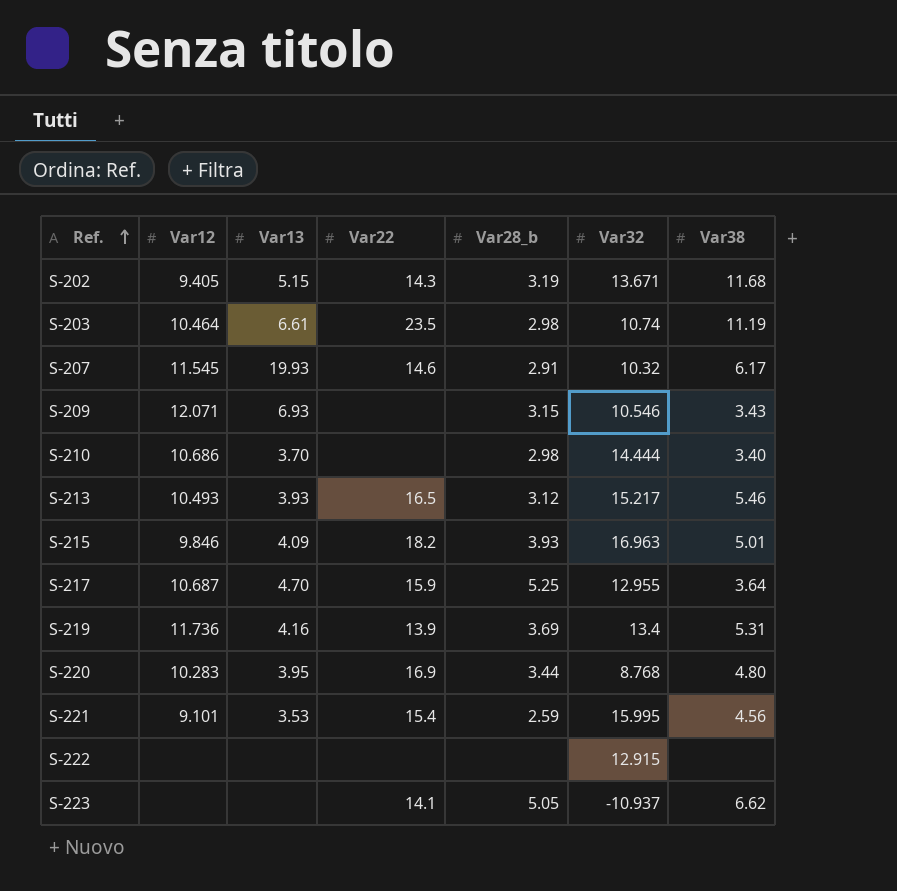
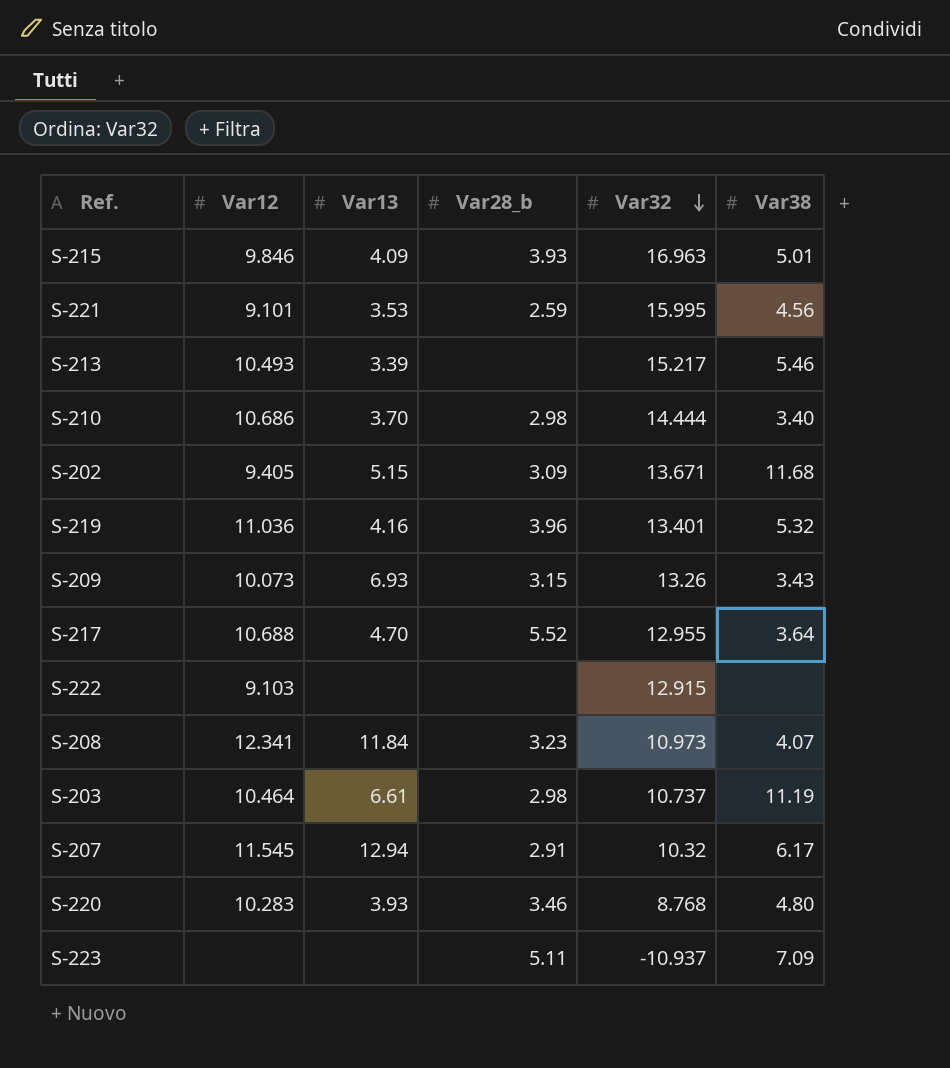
row order: Ref. ascending -> Var32 descending
column Var22 | position: 4 -> none
S-213 | Var13: 3.93 -> 3.39
S-213 | Var28_b: 3.12 -> none
S-202 | Var28_b: 3.19 -> 3.09
S-219 | Var12: 11.736 -> 11.036
S-219 | Var28_b: 3.69 -> 3.96
S-219 | Var32: 13.4 -> 13.401
S-219 | Var38: 5.31 -> 5.32
S-209 | Var12: 12.071 -> 10.073
S-209 | Var32: 10.546 -> 13.26
S-217 | Var12: 10.687 -> 10.688
S-217 | Var28_b: 5.25 -> 5.52
S-222 | Var12: none -> 9.103
row S-208: none -> 12.341 | 11.84 | 3.23 | 10.973 | 4.07
S-203 | Var32: 10.74 -> 10.737
S-207 | Var13: 19.93 -> 12.94
S-220 | Var13: 3.95 -> 3.93
S-220 | Var28_b: 3.44 -> 3.46
S-223 | Var28_b: 5.05 -> 5.11
S-223 | Var38: 6.62 -> 7.09

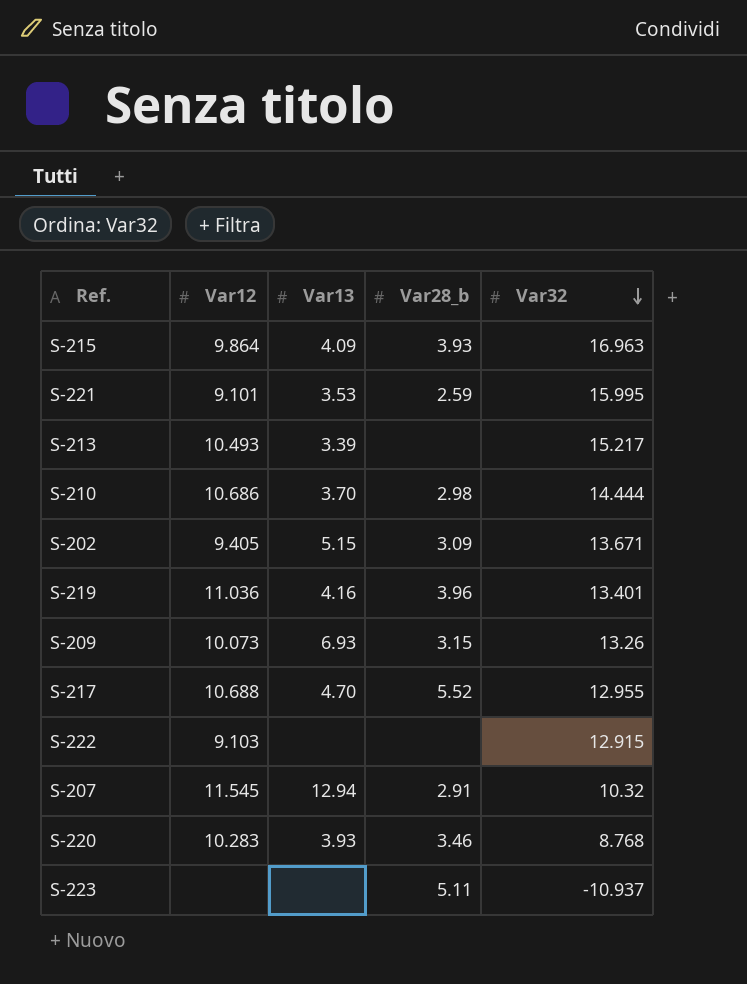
column Var38 | position: 6 -> none
row S-208: 12.341 | 11.84 | 3.23 | 10.973 | 4.07 -> none
row S-203: 10.464 | 6.61 | 2.98 | 10.737 | 11.19 -> none
S-215 | Var12: 9.846 -> 9.864

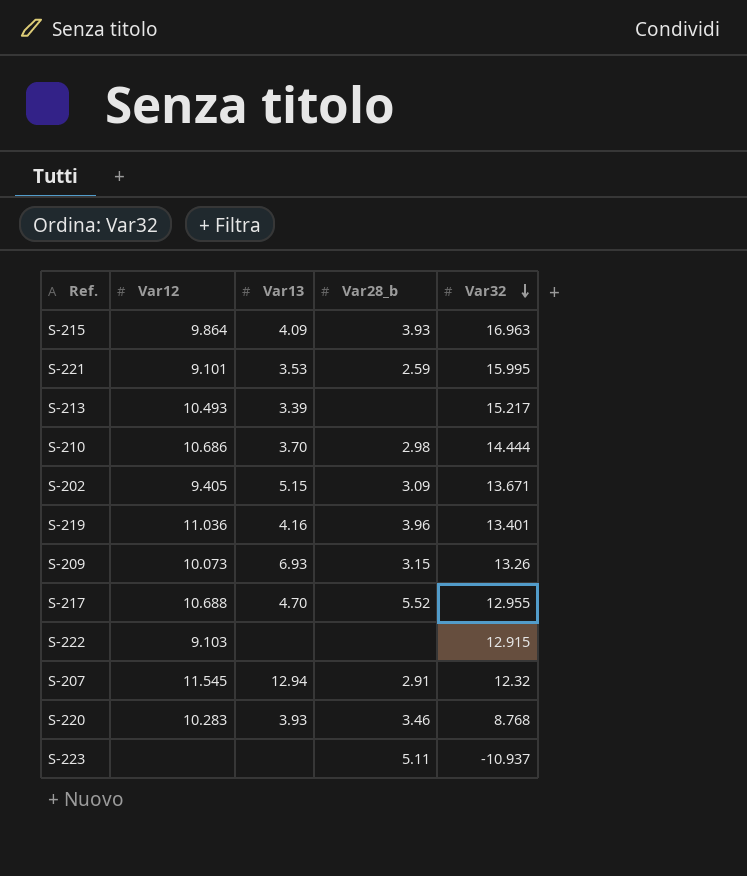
S-207 | Var32: 10.32 -> 12.32

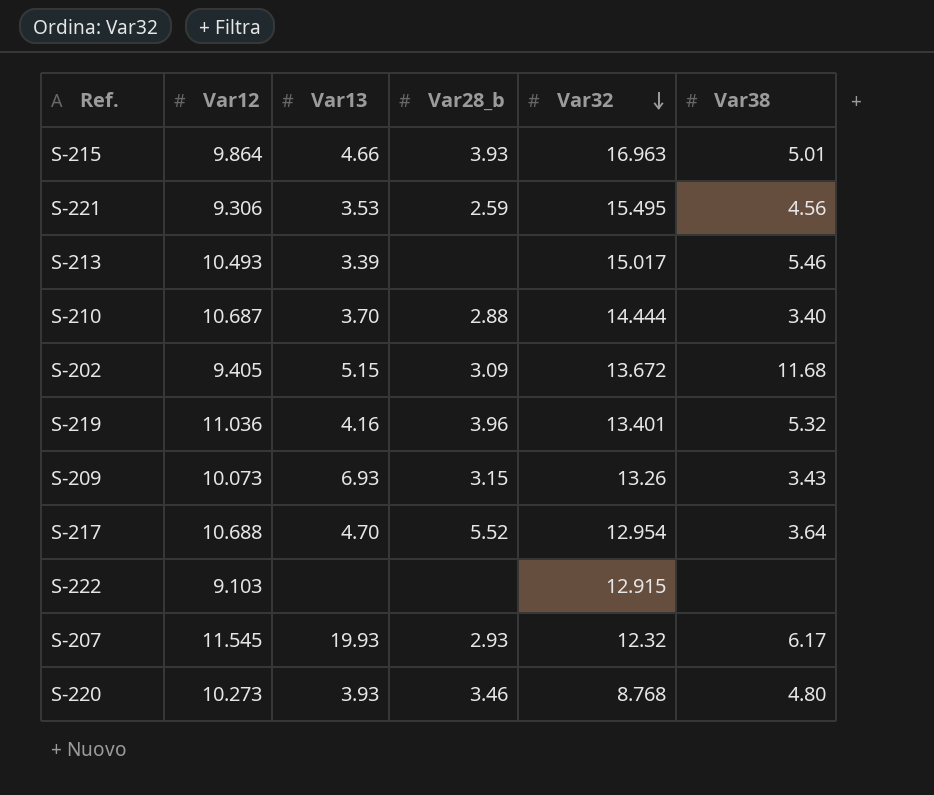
column Var38 | position: none -> 6
row S-223: none | none | 5.11 | -10.937 -> none
S-215 | Var13: 4.09 -> 4.66
S-221 | Var12: 9.101 -> 9.306
S-221 | Var32: 15.995 -> 15.495
S-213 | Var32: 15.217 -> 15.017
S-210 | Var12: 10.686 -> 10.687
S-210 | Var28_b: 2.98 -> 2.88
S-202 | Var32: 13.671 -> 13.672
S-217 | Var32: 12.955 -> 12.954
S-207 | Var13: 12.94 -> 19.93
S-207 | Var28_b: 2.91 -> 2.93
S-220 | Var12: 10.283 -> 10.273

